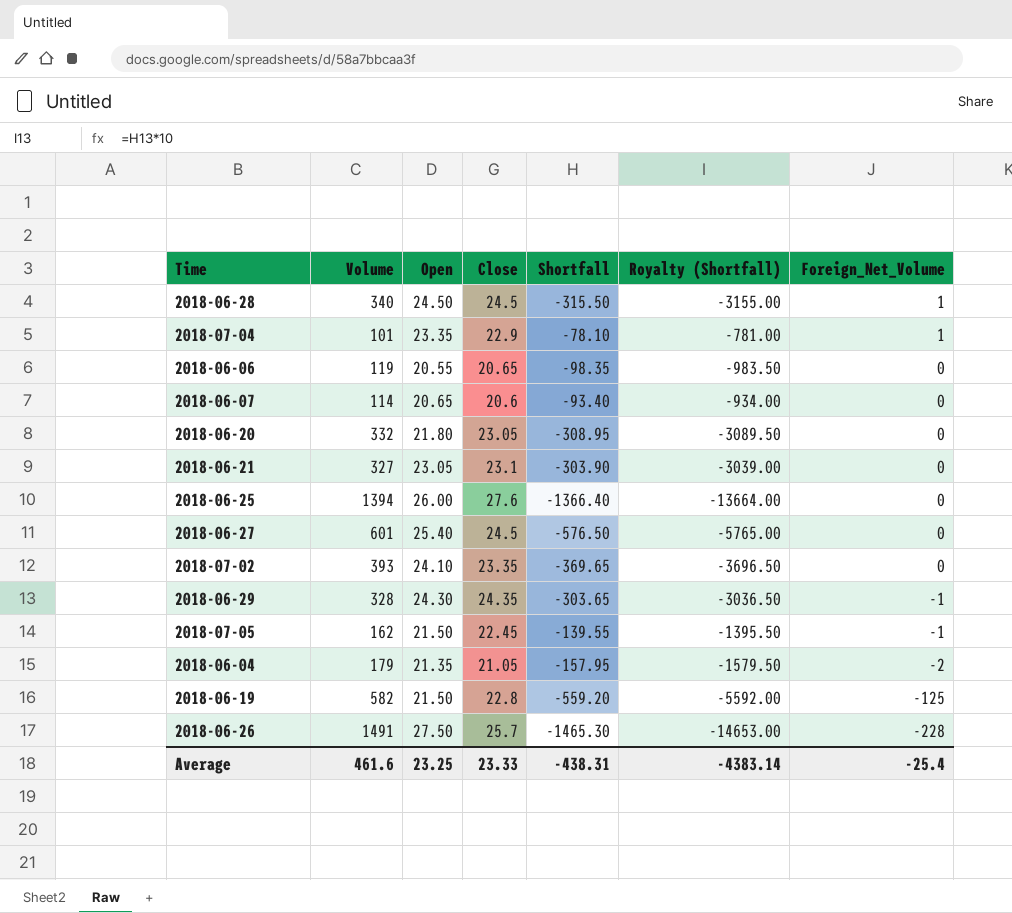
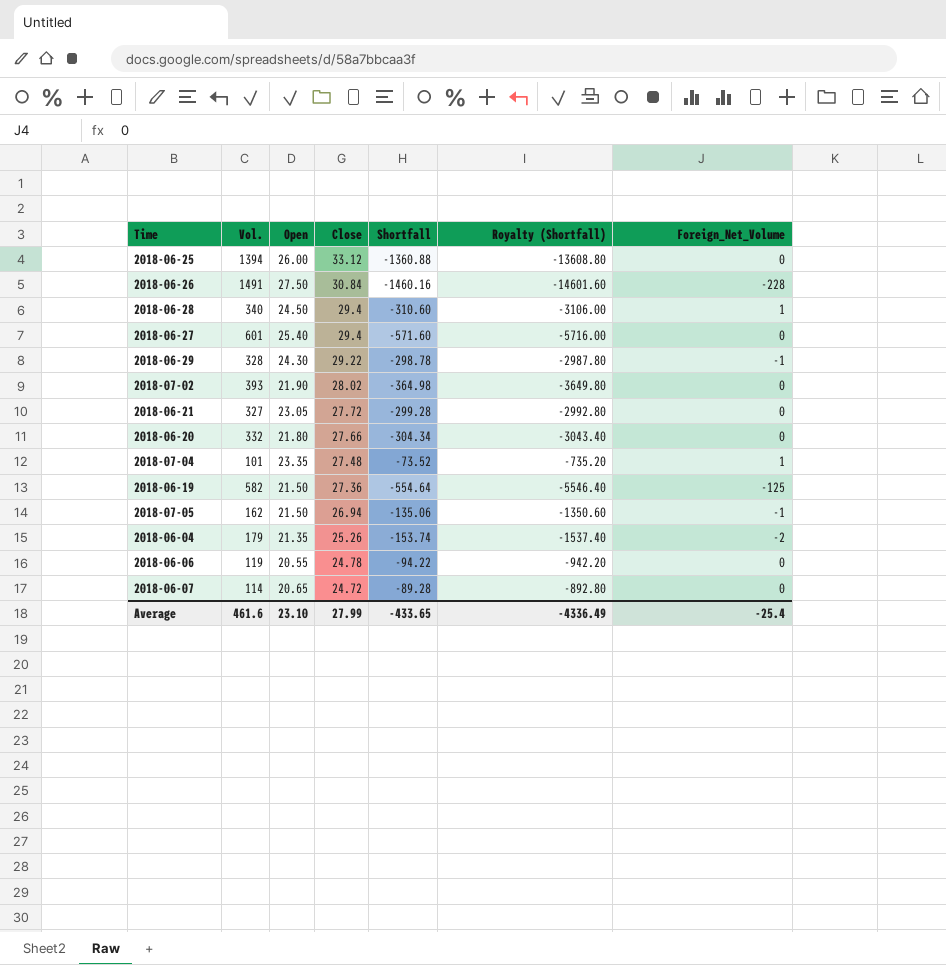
row order: Foreign_Net_Volume descending -> Close descending
column name: Volume -> Vol.
2018-06-25 | Close: 27.6 -> 33.12
2018-06-25 | Shortfall: -1366.40 -> -1360.88
2018-06-25 | Royalty (Shortfall): -13664.00 -> -13608.80
2018-06-26 | Close: 25.7 -> 30.84
2018-06-26 | Shortfall: -1465.30 -> -1460.16
2018-06-26 | Royalty (Shortfall): -14653.00 -> -14601.60
2018-06-28 | Close: 24.5 -> 29.4
2018-06-28 | Shortfall: -315.50 -> -310.60
2018-06-28 | Royalty (Shortfall): -3155.00 -> -3106.00
2018-06-27 | Close: 24.5 -> 29.4
2018-06-27 | Shortfall: -576.50 -> -571.60
2018-06-27 | Royalty (Shortfall): -5765.00 -> -5716.00
2018-06-29 | Close: 24.35 -> 29.22
2018-06-29 | Shortfall: -303.65 -> -298.78
2018-06-29 | Royalty (Shortfall): -3036.50 -> -2987.80
2018-07-02 | Open: 24.10 -> 21.90
2018-07-02 | Close: 23.35 -> 28.02
2018-07-02 | Shortfall: -369.65 -> -364.98
2018-07-02 | Royalty (Shortfall): -3696.50 -> -3649.80
2018-06-21 | Close: 23.1 -> 27.72
2018-06-21 | Shortfall: -303.90 -> -299.28
2018-06-21 | Royalty (Shortfall): -3039.00 -> -2992.80
2018-06-20 | Close: 23.05 -> 27.66
2018-06-20 | Shortfall: -308.95 -> -304.34
2018-06-20 | Royalty (Shortfall): -3089.50 -> -3043.40
2018-07-04 | Close: 22.9 -> 27.48
2018-07-04 | Shortfall: -78.10 -> -73.52
2018-07-04 | Royalty (Shortfall): -781.00 -> -735.20
2018-06-19 | Close: 22.8 -> 27.36
2018-06-19 | Shortfall: -559.20 -> -554.64
2018-06-19 | Royalty (Shortfall): -5592.00 -> -5546.40
2018-07-05 | Close: 22.45 -> 26.94
2018-07-05 | Shortfall: -139.55 -> -135.06
2018-07-05 | Royalty (Shortfall): -1395.50 -> -1350.60
2018-06-04 | Close: 21.05 -> 25.26
2018-06-04 | Shortfall: -157.95 -> -153.74
2018-06-04 | Royalty (Shortfall): -1579.50 -> -1537.40
2018-06-06 | Close: 20.65 -> 24.78
2018-06-06 | Shortfall: -98.35 -> -94.22
2018-06-06 | Royalty (Shortfall): -983.50 -> -942.20
2018-06-07 | Close: 20.6 -> 24.72
2018-06-07 | Shortfall: -93.40 -> -89.28
2018-06-07 | Royalty (Shortfall): -934.00 -> -892.80
Average | Open: 23.25 -> 23.10
Average | Close: 23.33 -> 27.99
Average | Shortfall: -438.31 -> -433.65
Average | Royalty (Shortfall): -4383.14 -> -4336.49

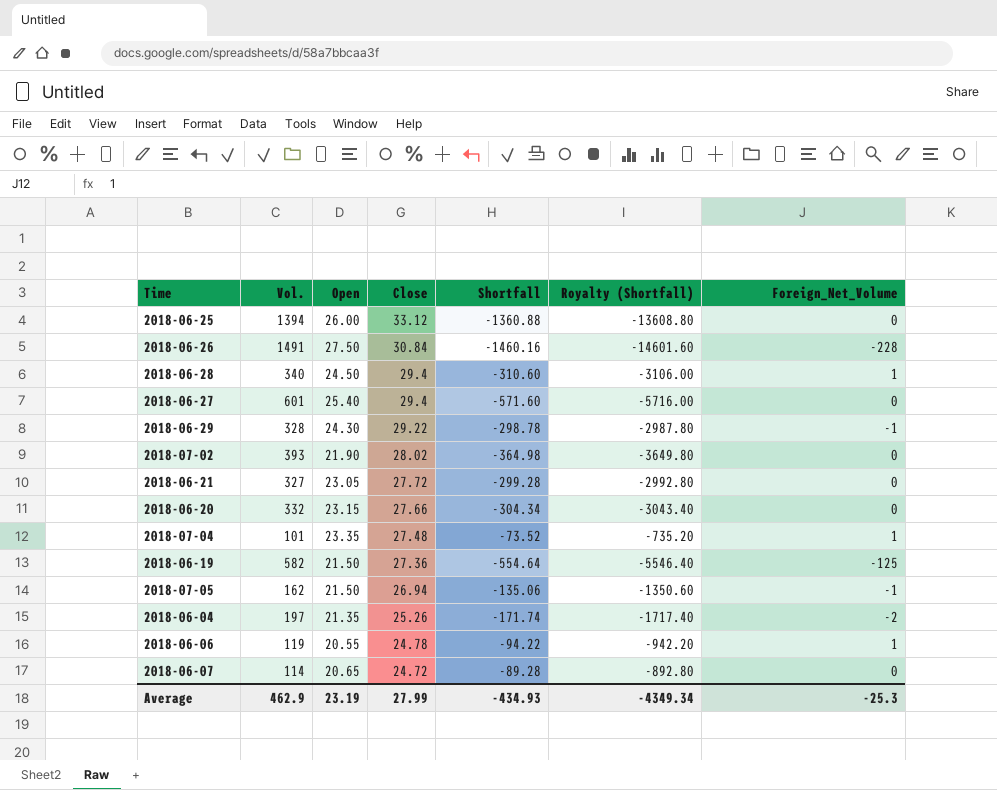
2018-06-20 | Open: 21.80 -> 23.15
2018-06-04 | Vol.: 179 -> 197
2018-06-04 | Shortfall: -153.74 -> -171.74
2018-06-04 | Royalty (Shortfall): -1537.40 -> -1717.40
2018-06-06 | Foreign_Net_Volume: 0 -> 1
Average | Vol.: 461.6 -> 462.9
Average | Open: 23.10 -> 23.19
Average | Shortfall: -433.65 -> -434.93
Average | Royalty (Shortfall): -4336.49 -> -4349.34
Average | Foreign_Net_Volume: -25.4 -> -25.3

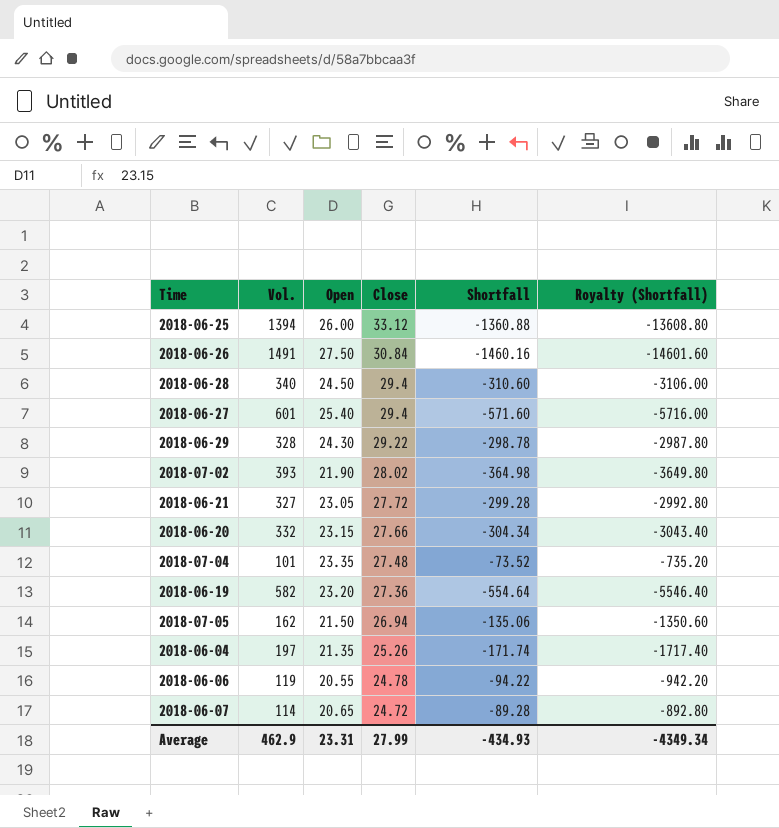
column Foreign_Net_Volume | position: 7 -> none
2018-06-19 | Open: 21.50 -> 23.20
Average | Open: 23.19 -> 23.31

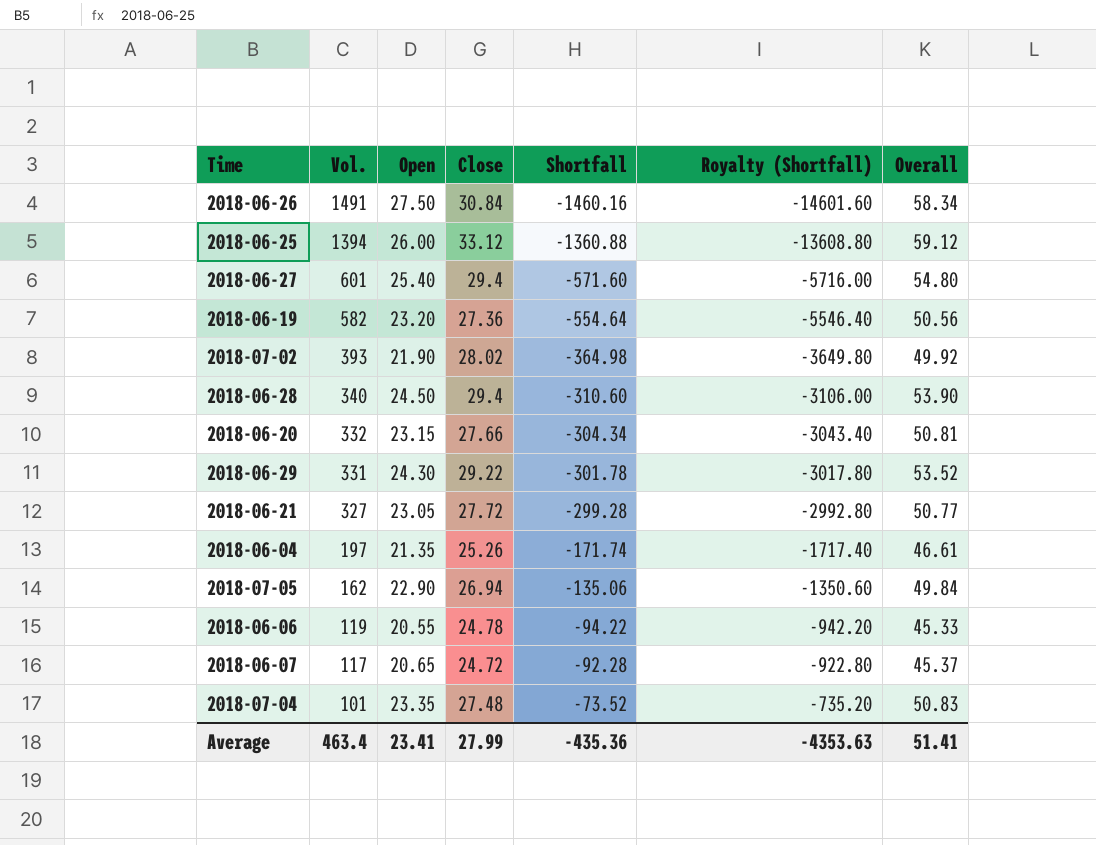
row order: Close descending -> Vol. descending
column Overall | formula: none -> [Open] + [Close]
2018-06-29 | Vol.: 328 -> 331
2018-06-29 | Shortfall: -298.78 -> -301.78
2018-06-29 | Royalty (Shortfall): -2987.80 -> -3017.80
2018-07-05 | Open: 21.50 -> 22.90
2018-06-07 | Vol.: 114 -> 117
2018-06-07 | Shortfall: -89.28 -> -92.28
2018-06-07 | Royalty (Shortfall): -892.80 -> -922.80
Average | Vol.: 462.9 -> 463.4
Average | Open: 23.31 -> 23.41
Average | Shortfall: -434.93 -> -435.36
Average | Royalty (Shortfall): -4349.34 -> -4353.63

